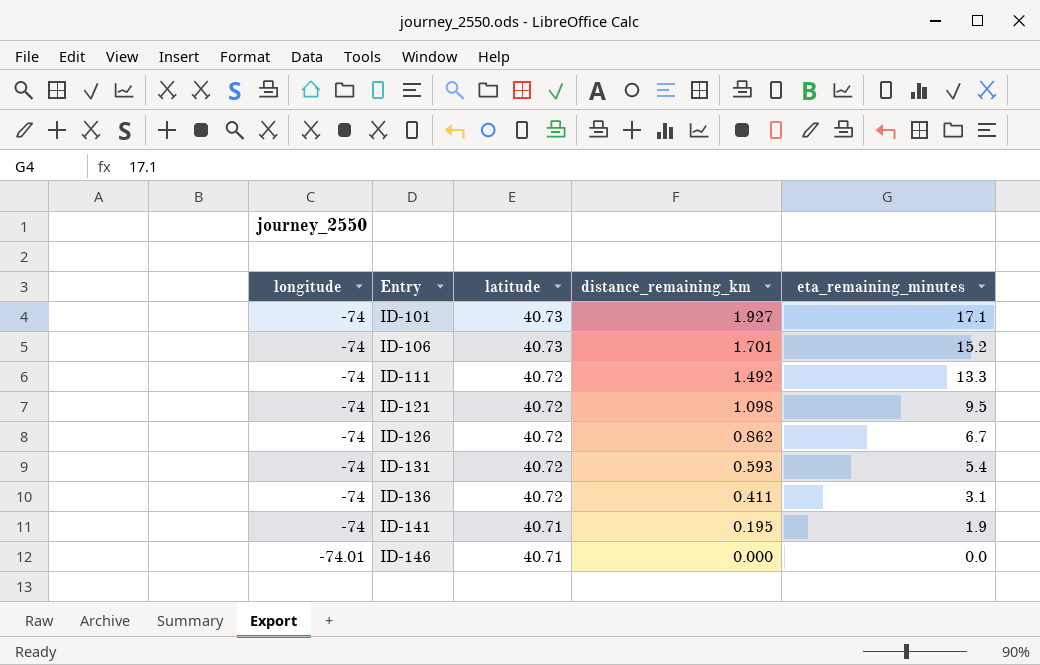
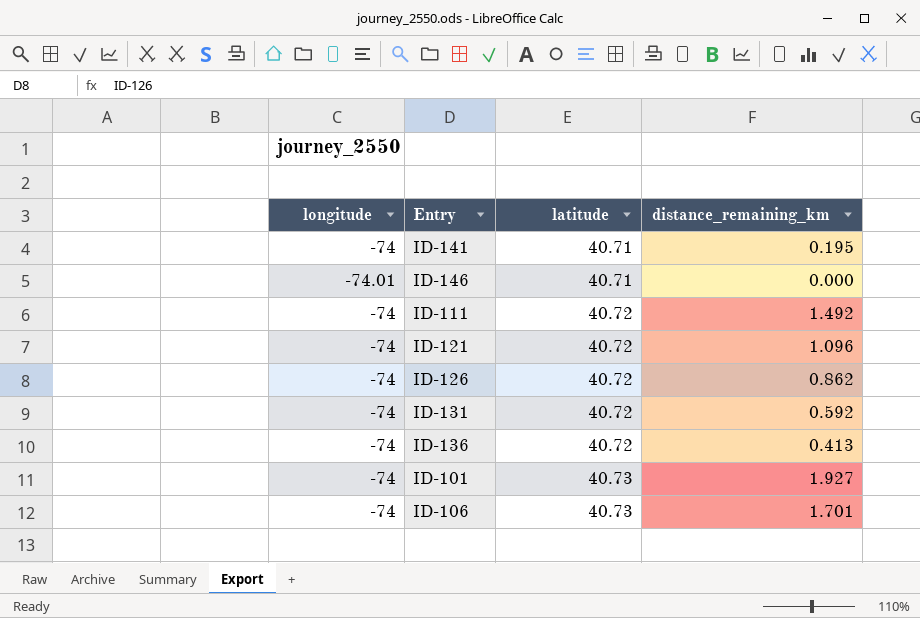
row order: longitude descending -> latitude ascending
column eta_remaining_minutes | position: 5 -> none
ID-121 | distance_remaining_km: 1.098 -> 1.096
ID-131 | distance_remaining_km: 0.593 -> 0.592
ID-136 | distance_remaining_km: 0.411 -> 0.413

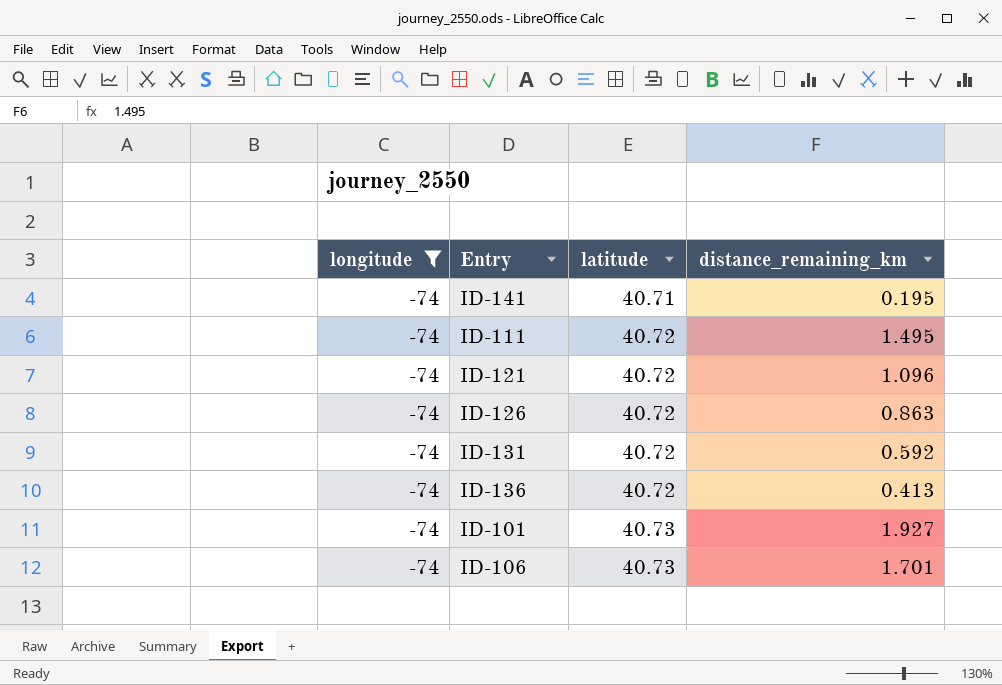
filter: none -> longitude = -74
ID-111 | distance_remaining_km: 1.492 -> 1.495
ID-126 | distance_remaining_km: 0.862 -> 0.863

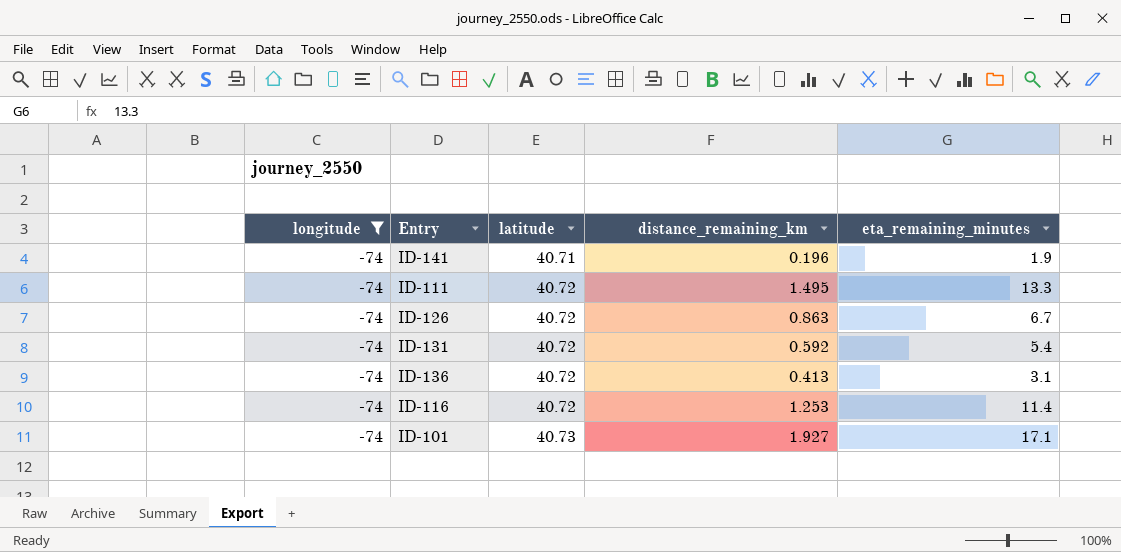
column eta_remaining_minutes | position: none -> 5
row ID-121: -74 | 40.72 | 1.096 -> none
row ID-106: -74 | 40.73 | 1.701 -> none
ID-141 | distance_remaining_km: 0.195 -> 0.196
row ID-116: none -> -74 | 40.72 | 1.253 | 11.4

